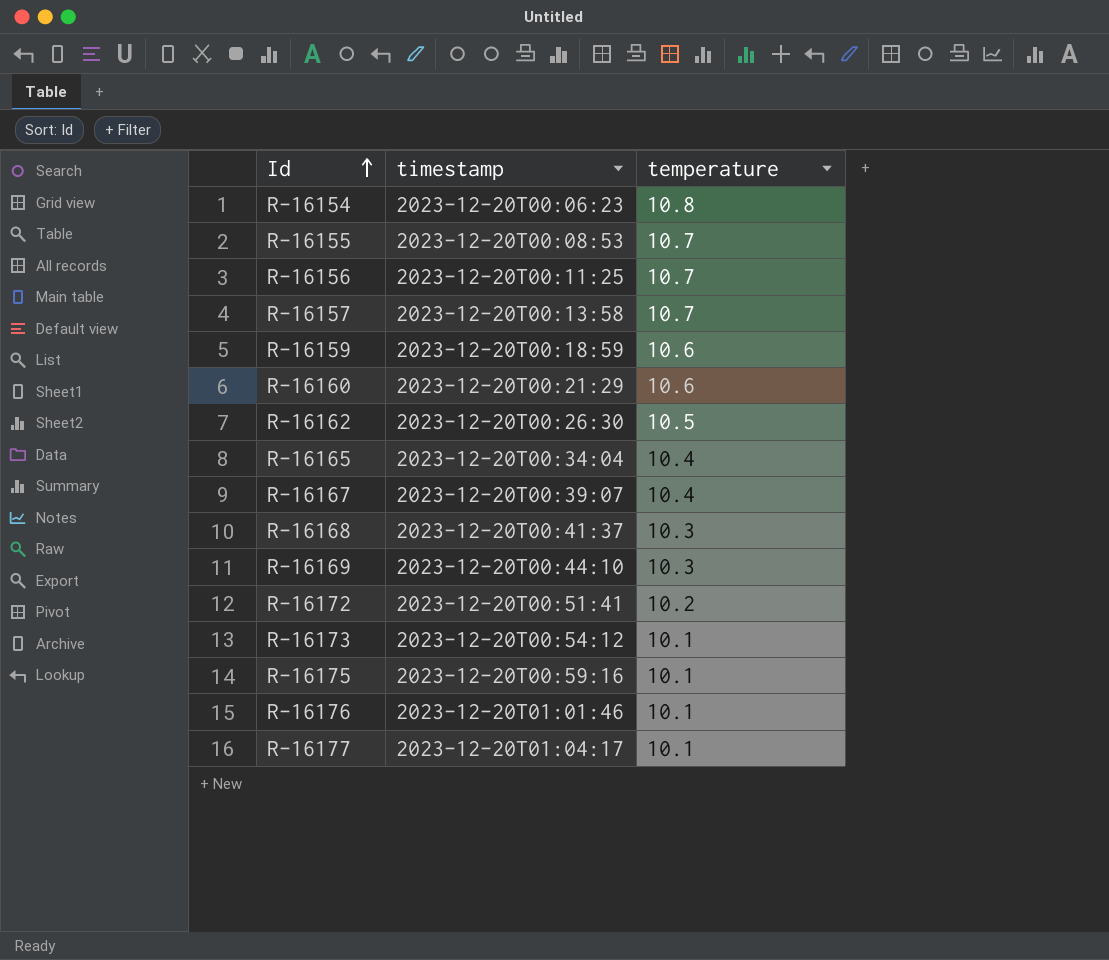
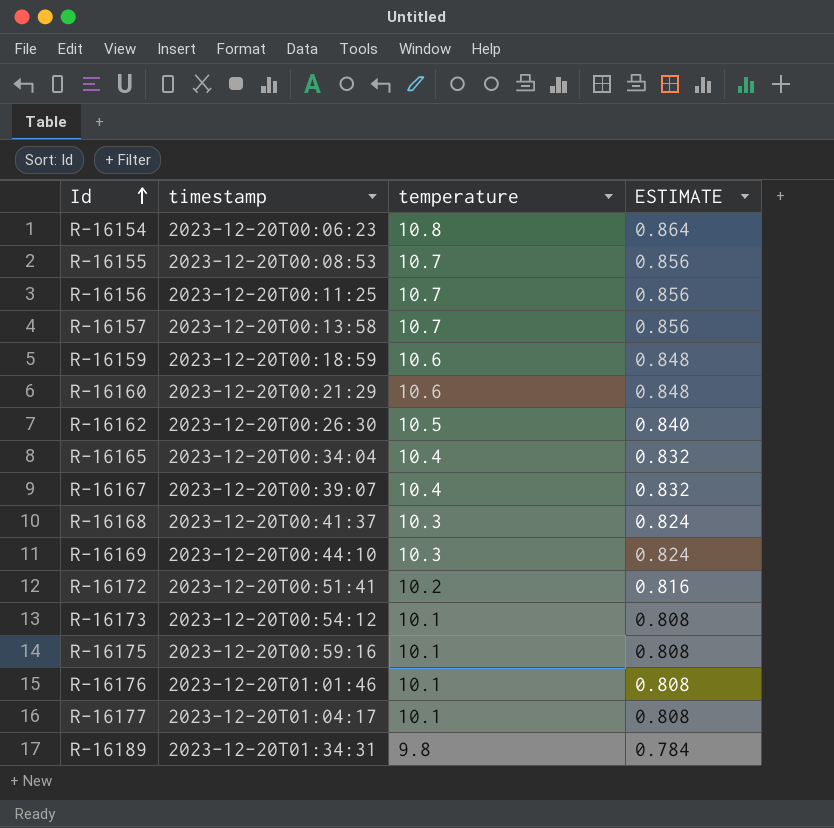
column ESTIMATE | formula: none -> [temperature] * 0.08
row R-16189: none -> 2023-12-20T01:34:31 | 9.8 | 0.784

